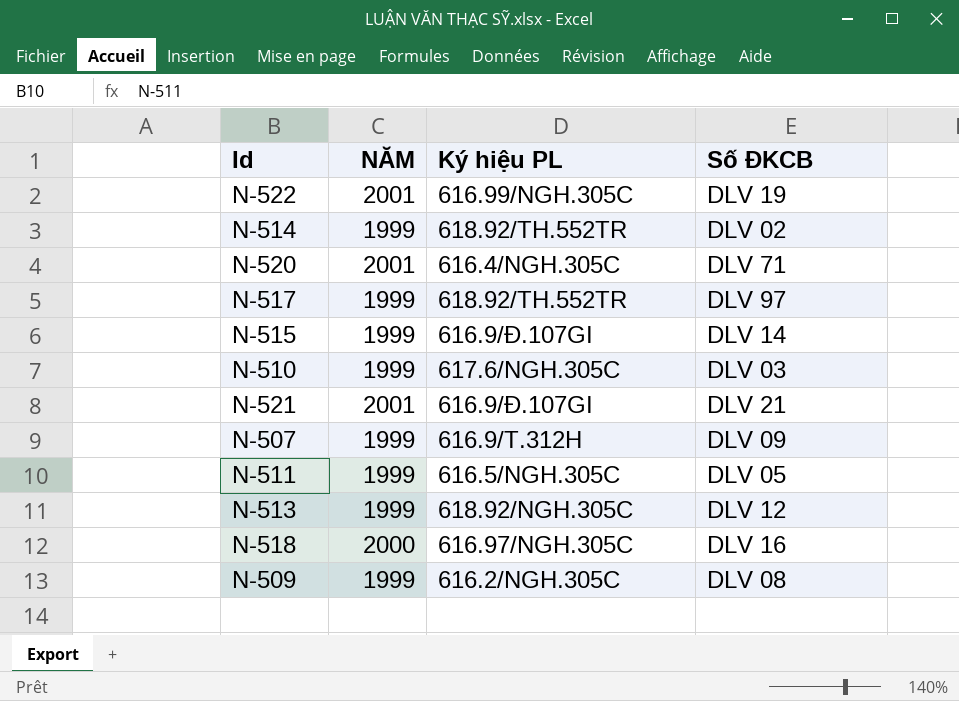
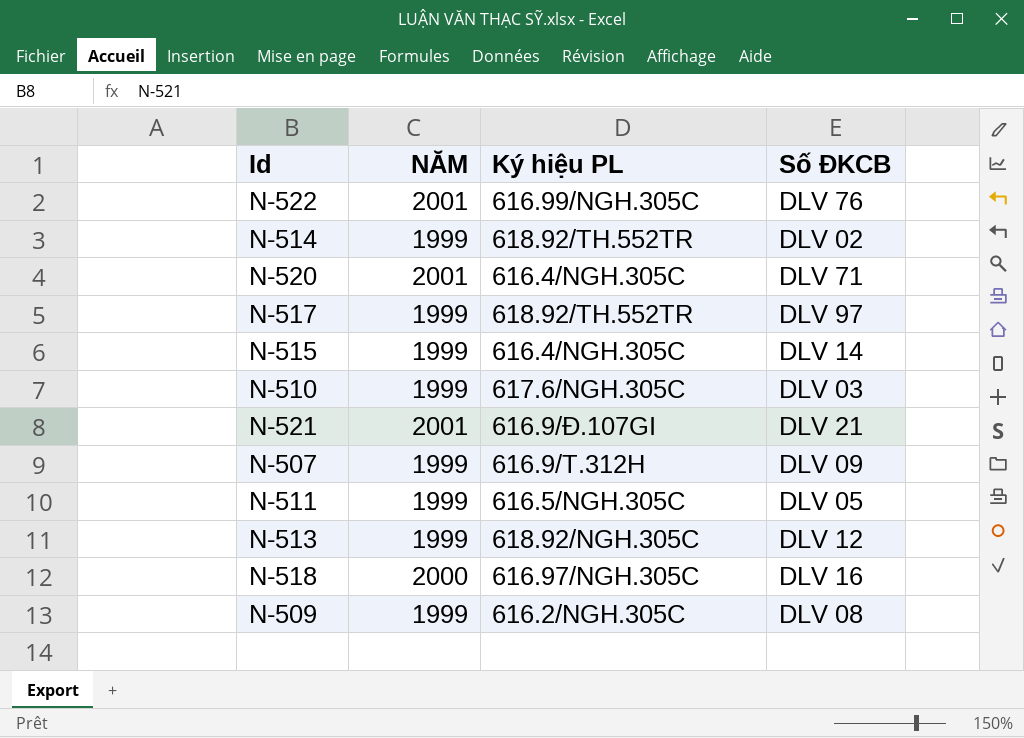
N-522 | Số ĐKCB: DLV 19 -> DLV 76
N-515 | Ký hiệu PL: 616.9/Đ.107GI -> 616.4/NGH.305C

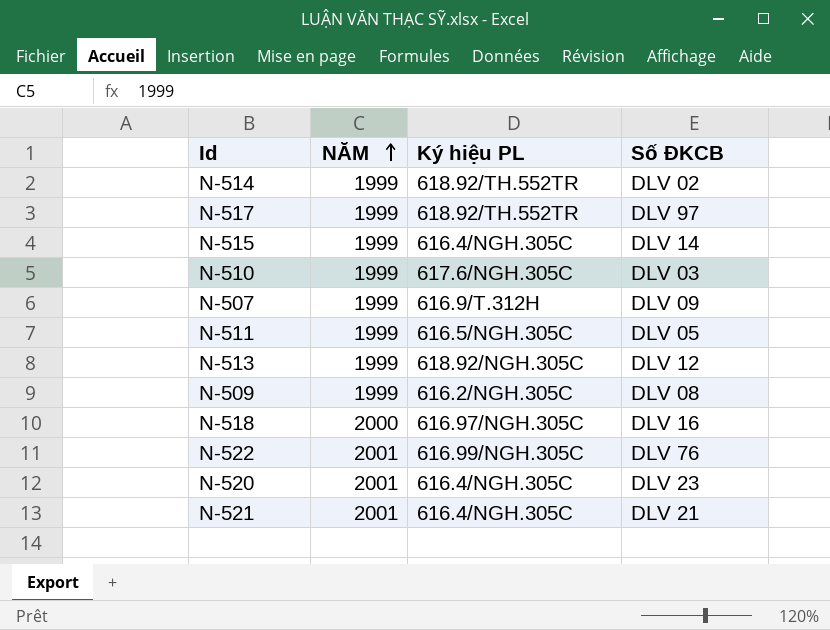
row order: none -> NĂM ascending
N-520 | Số ĐKCB: DLV 71 -> DLV 23
N-521 | Ký hiệu PL: 616.9/Đ.107GI -> 616.4/NGH.305C

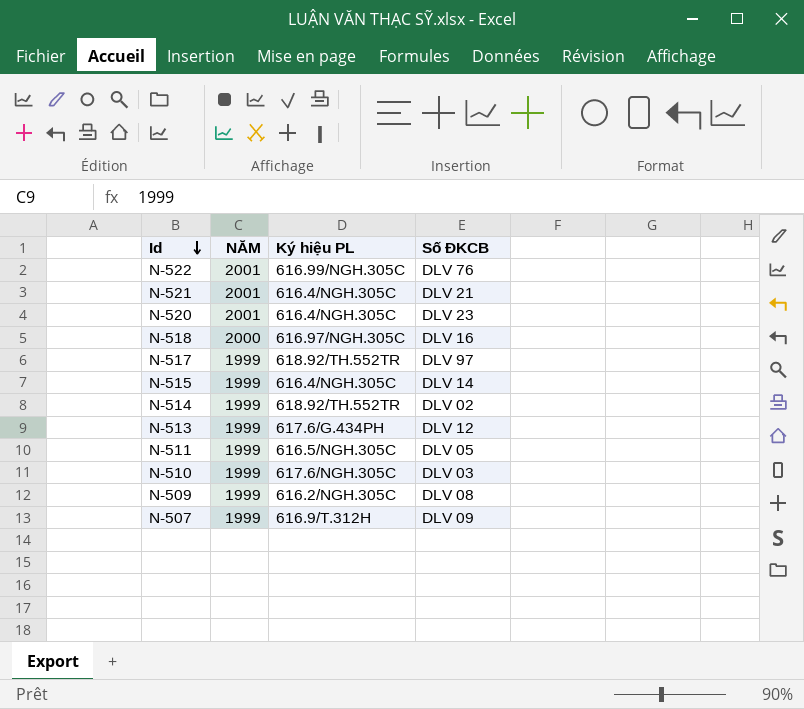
row order: NĂM ascending -> Id descending
N-513 | Ký hiệu PL: 618.92/NGH.305C -> 617.6/G.434PH

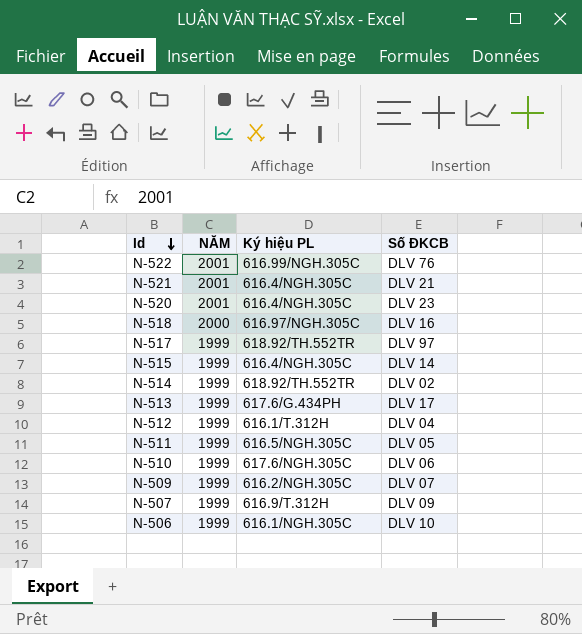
N-513 | Số ĐKCB: DLV 12 -> DLV 17
row N-512: none -> 1999 | 616.1/T.312H | DLV 04
N-510 | Số ĐKCB: DLV 03 -> DLV 06
N-509 | Số ĐKCB: DLV 08 -> DLV 07
row N-506: none -> 1999 | 616.1/NGH.305C | DLV 10

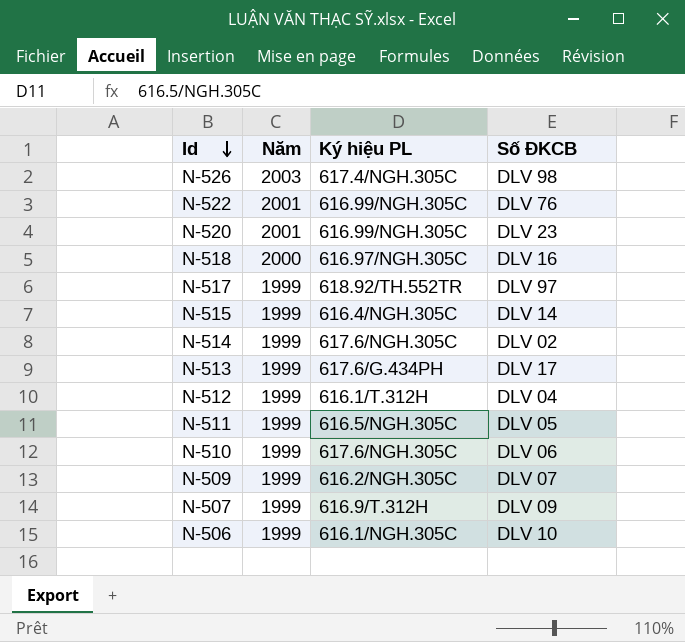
column name: NĂM -> Năm
row N-521: 2001 | 616.4/NGH.305C | DLV 21 -> none
row N-526: none -> 2003 | 617.4/NGH.305C | DLV 98
N-520 | Ký hiệu PL: 616.4/NGH.305C -> 616.99/NGH.305C
N-514 | Ký hiệu PL: 618.92/TH.552TR -> 617.6/NGH.305C

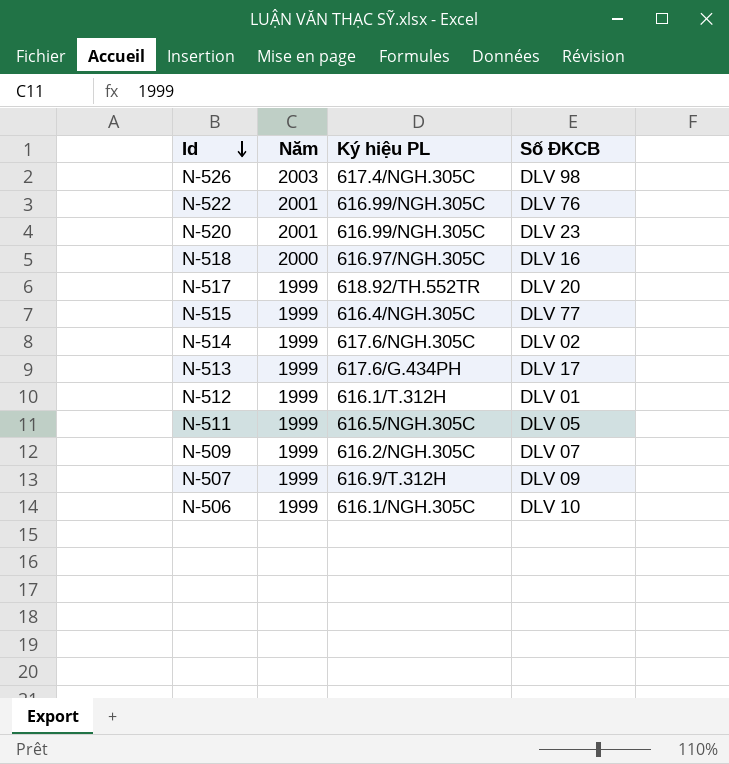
row N-510: 1999 | 617.6/NGH.305C | DLV 06 -> none
N-517 | Số ĐKCB: DLV 97 -> DLV 20
N-515 | Số ĐKCB: DLV 14 -> DLV 77
N-512 | Số ĐKCB: DLV 04 -> DLV 01

